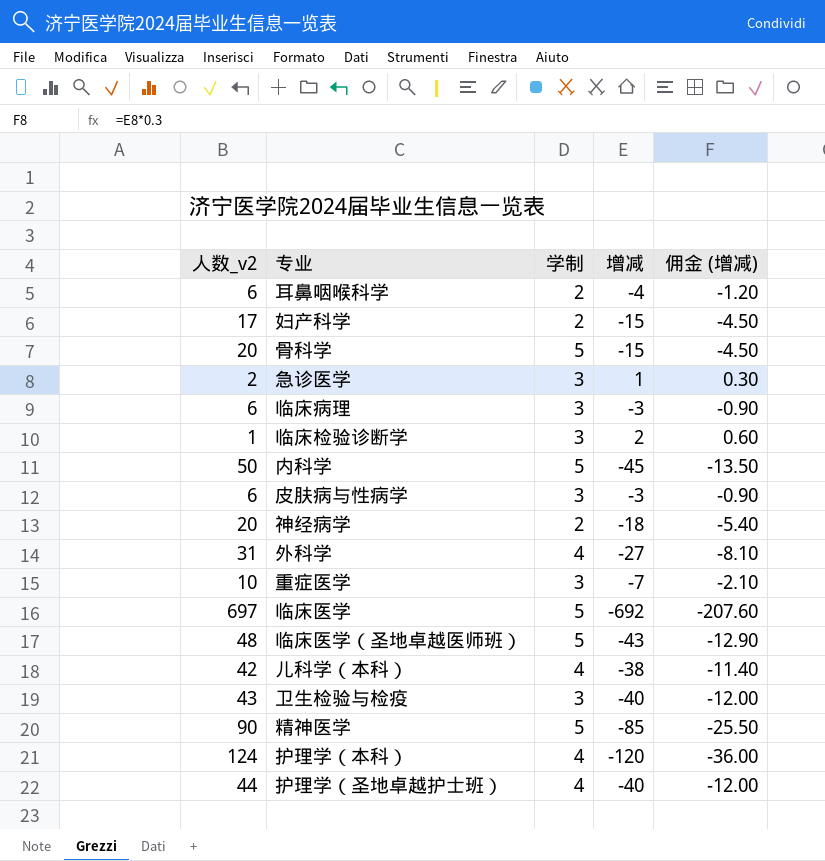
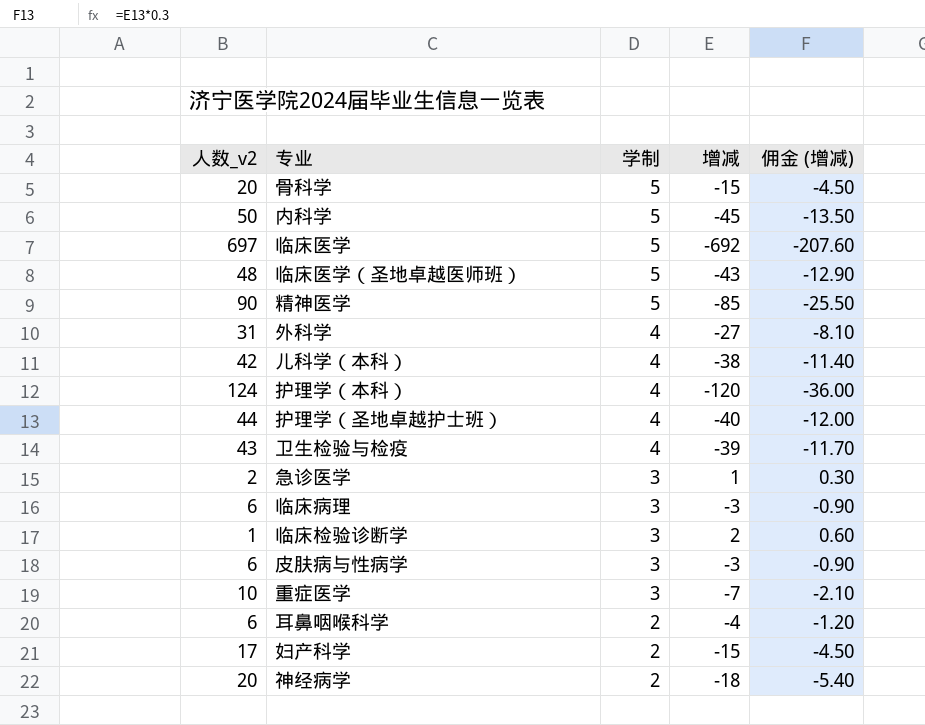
row order: none -> 学制 descending
卫生检验与检疫 | 学制: 3 -> 4
卫生检验与检疫 | 增减: -40 -> -39
卫生检验与检疫 | 佣金 (增减): -12.00 -> -11.70

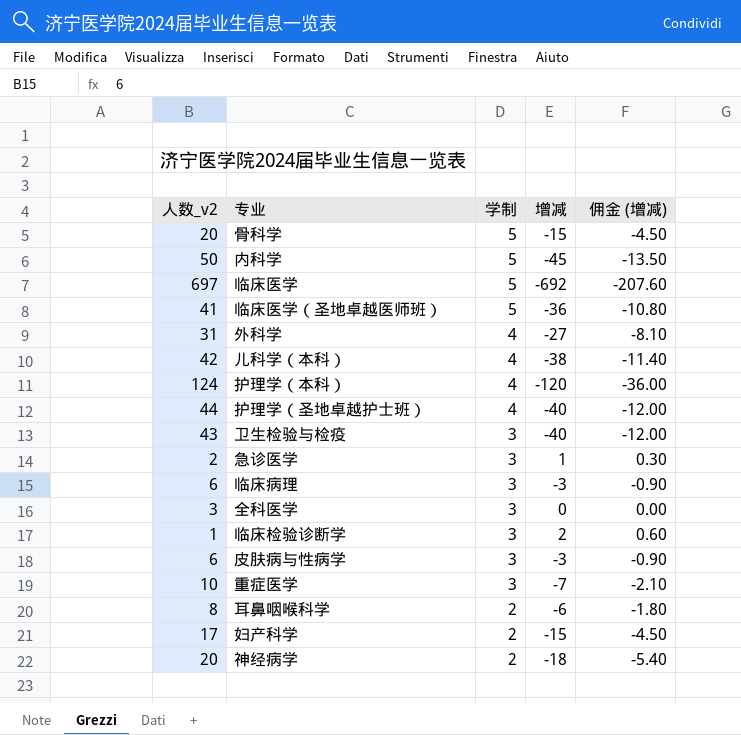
row 精神医学: 90 | 5 | -85 | -25.50 -> none
临床医学（圣地卓越医师班） | 人数_v2: 48 -> 41
临床医学（圣地卓越医师班） | 增减: -43 -> -36
临床医学（圣地卓越医师班） | 佣金 (增减): -12.90 -> -10.80
卫生检验与检疫 | 学制: 4 -> 3
卫生检验与检疫 | 增减: -39 -> -40
卫生检验与检疫 | 佣金 (增减): -11.70 -> -12.00
row 全科医学: none -> 3 | 3 | 0 | 0.00
耳鼻咽喉科学 | 人数_v2: 6 -> 8
耳鼻咽喉科学 | 增减: -4 -> -6
耳鼻咽喉科学 | 佣金 (增减): -1.20 -> -1.80

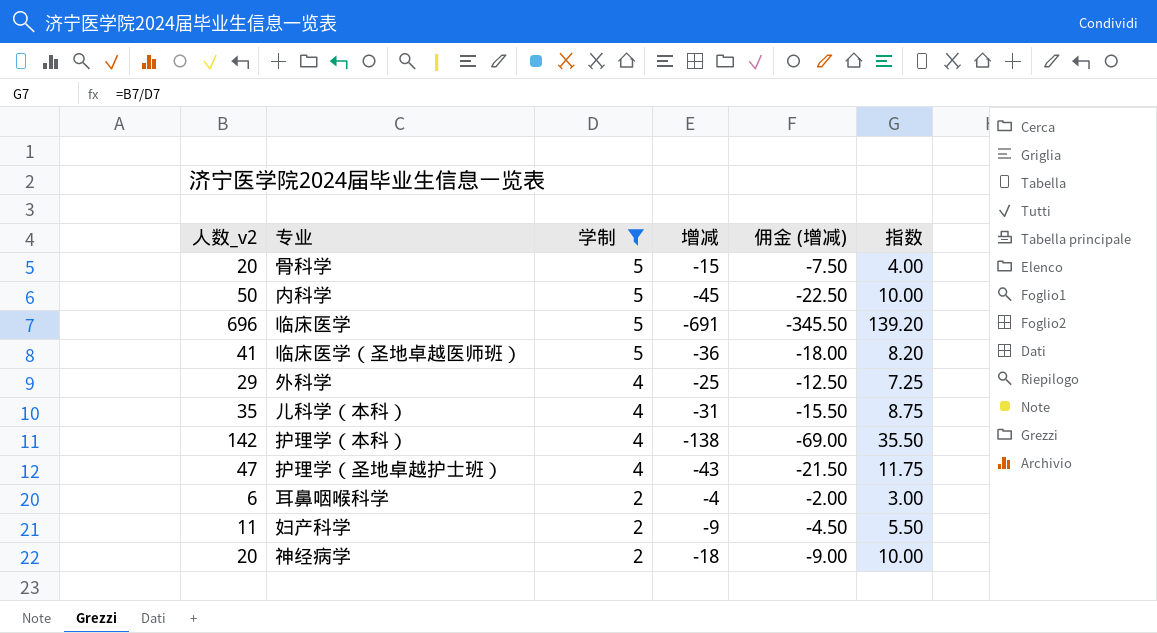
filter: none -> 学制 != 3
column 佣金 (增减) | formula: [增减] * 0.3 -> [增减] * 0.5
column 指数 | formula: none -> [人数_v2] / [学制]
临床医学 | 人数_v2: 697 -> 696
临床医学 | 增减: -692 -> -691
外科学 | 人数_v2: 31 -> 29
外科学 | 增减: -27 -> -25
儿科学（本科） | 人数_v2: 42 -> 35
儿科学（本科） | 增减: -38 -> -31
护理学（本科） | 人数_v2: 124 -> 142
护理学（本科） | 增减: -120 -> -138
护理学（圣地卓越护士班） | 人数_v2: 44 -> 47
护理学（圣地卓越护士班） | 增减: -40 -> -43
耳鼻咽喉科学 | 人数_v2: 8 -> 6
耳鼻咽喉科学 | 增减: -6 -> -4
妇产科学 | 人数_v2: 17 -> 11
妇产科学 | 增减: -15 -> -9

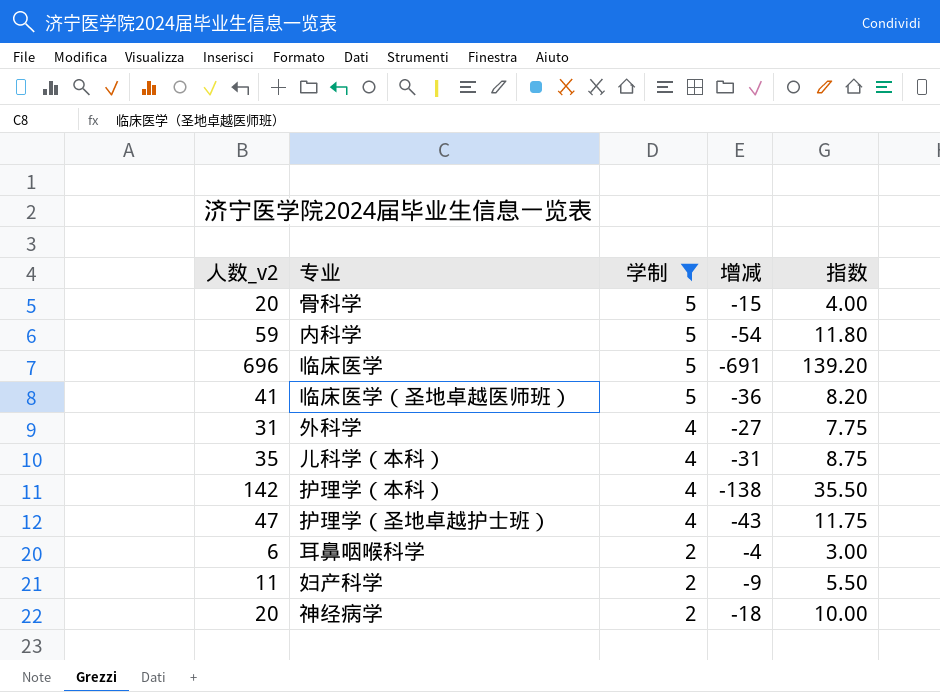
column 佣金 (增减) | formula: [增减] * 0.5 -> none
内科学 | 人数_v2: 50 -> 59
内科学 | 增减: -45 -> -54
内科学 | 指数: 10.00 -> 11.80
外科学 | 人数_v2: 29 -> 31
外科学 | 增减: -25 -> -27
外科学 | 指数: 7.25 -> 7.75

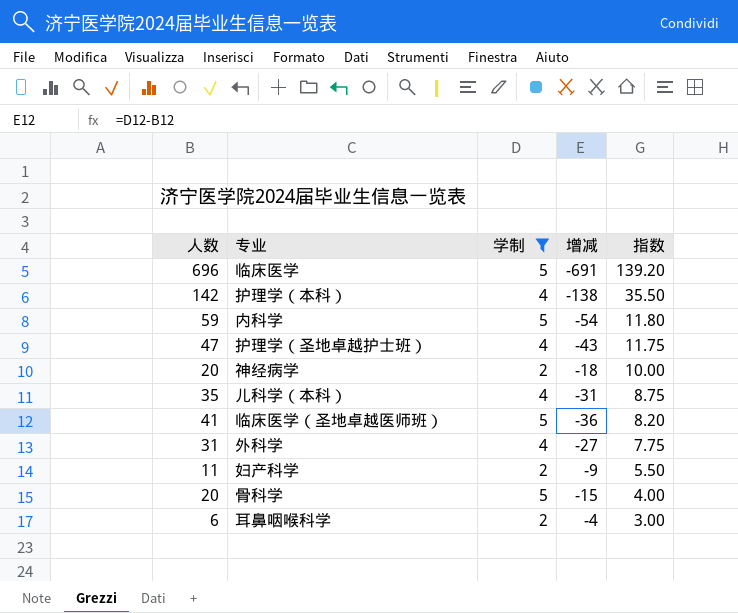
row order: 学制 descending -> 指数 descending
column name: 人数_v2 -> 人数

